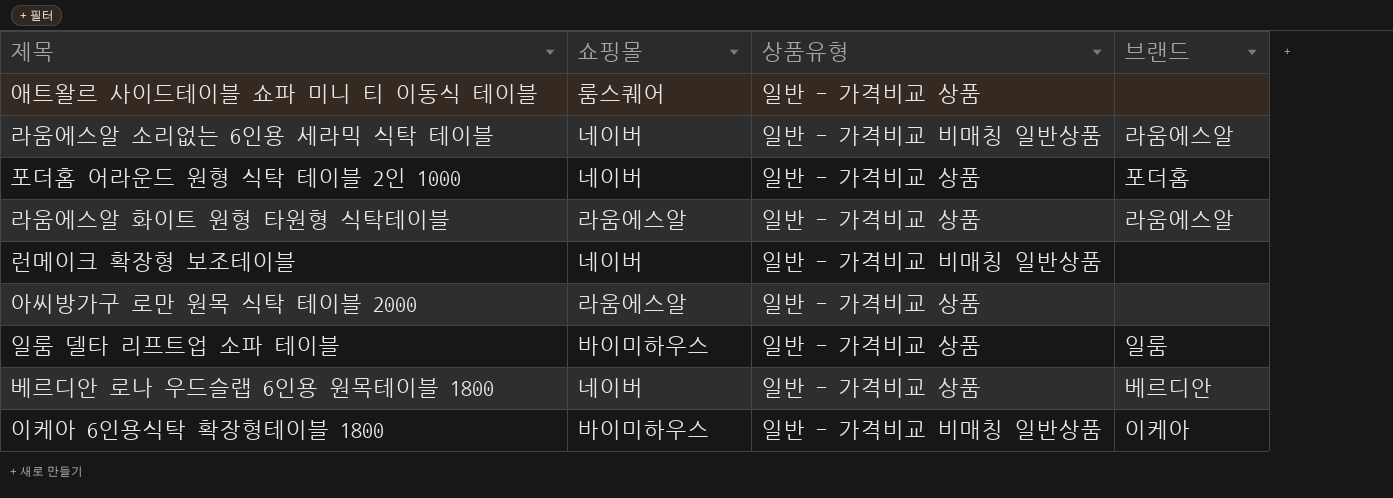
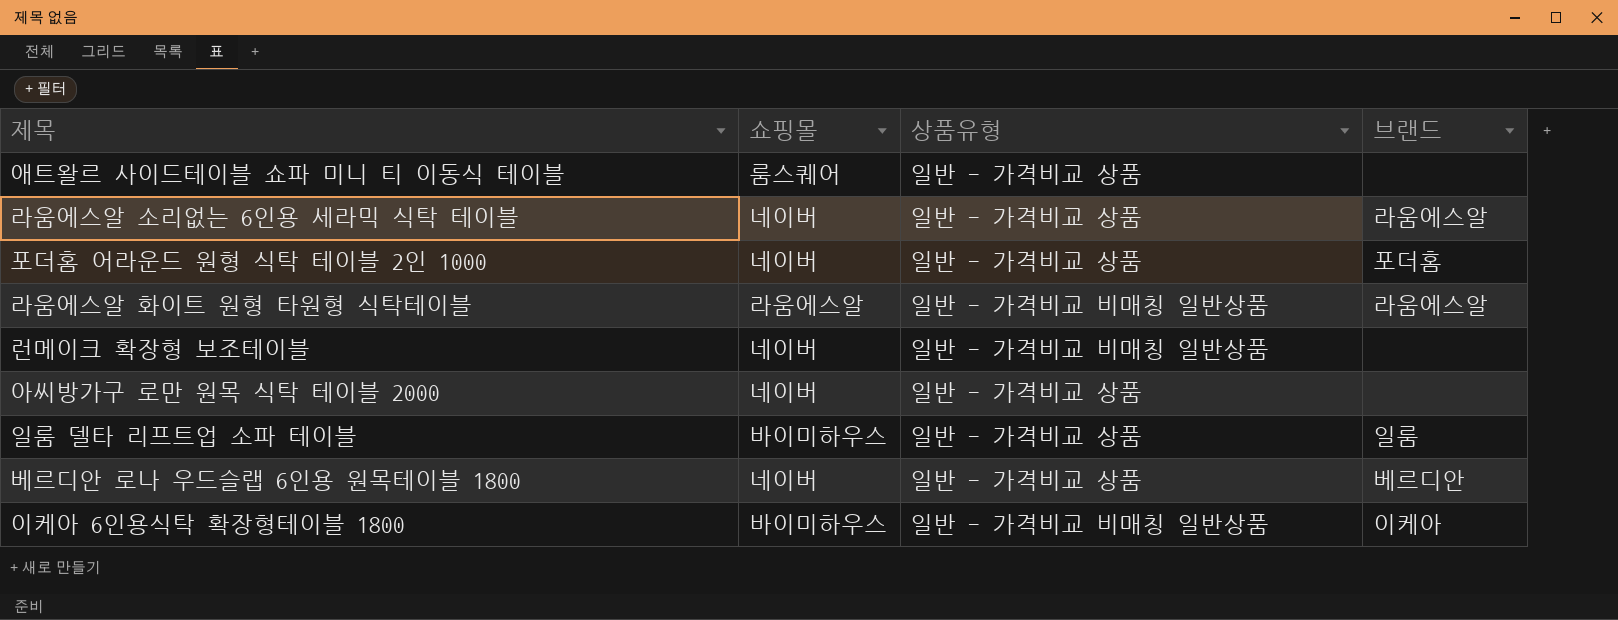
라움에스알 소리없는 6인용 세라믹 식탁 테이블 | 상품유형: 일반 - 가격비교 비매칭 일반상품 -> 일반 - 가격비교 상품
라움에스알 화이트 원형 타원형 식탁테이블 | 상품유형: 일반 - 가격비교 상품 -> 일반 - 가격비교 비매칭 일반상품
아씨방가구 로만 원목 식탁 테이블 2000 | 쇼핑몰: 라움에스알 -> 네이버

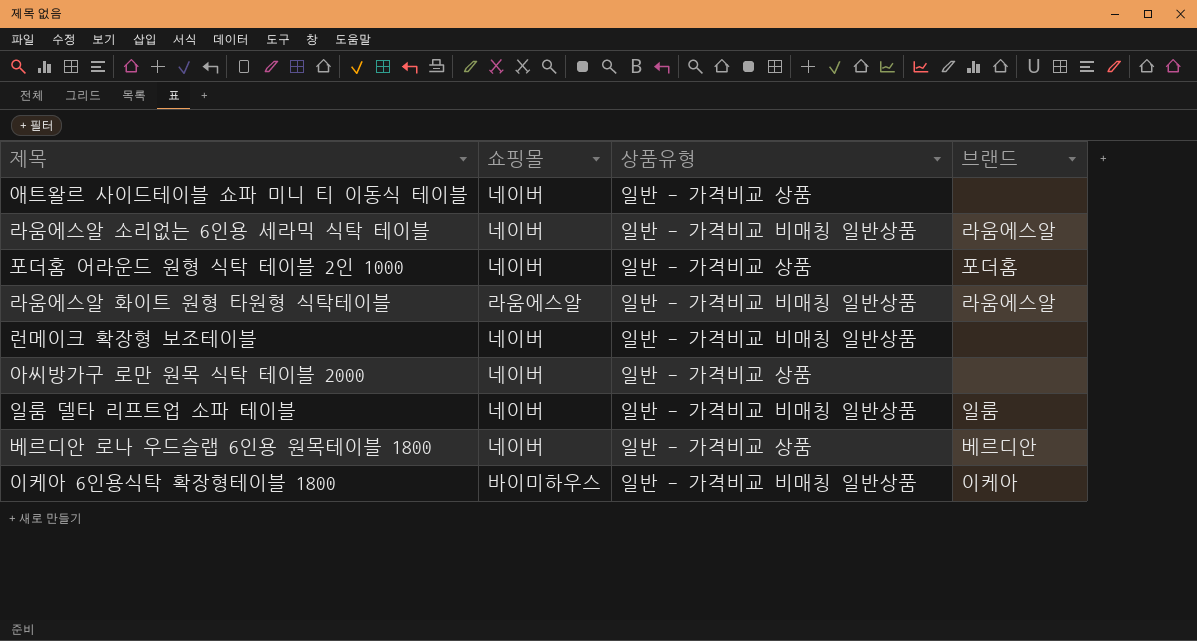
애트왈르 사이드테이블 쇼파 미니 티 이동식 테이블 | 쇼핑몰: 룸스퀘어 -> 네이버
라움에스알 소리없는 6인용 세라믹 식탁 테이블 | 상품유형: 일반 - 가격비교 상품 -> 일반 - 가격비교 비매칭 일반상품
일룸 델타 리프트업 소파 테이블 | 쇼핑몰: 바이미하우스 -> 네이버
일룸 델타 리프트업 소파 테이블 | 상품유형: 일반 - 가격비교 상품 -> 일반 - 가격비교 비매칭 일반상품

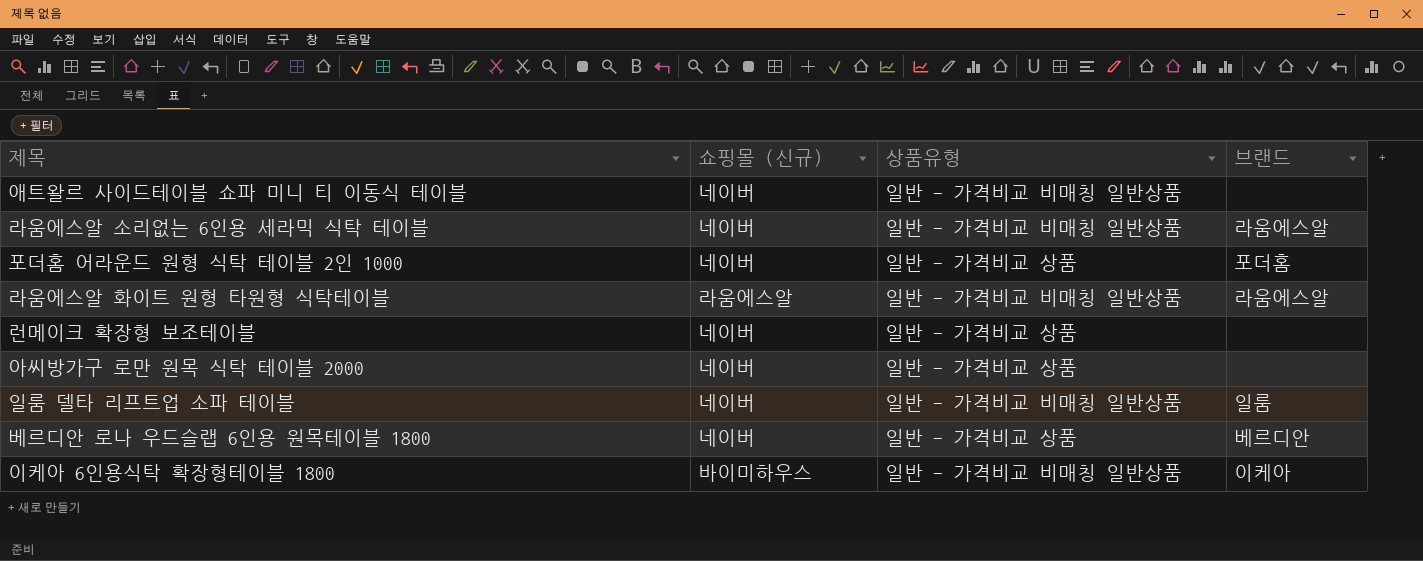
column name: 쇼핑몰 -> 쇼핑몰 (신규)
애트왈르 사이드테이블 쇼파 미니 티 이동식 테이블 | 상품유형: 일반 - 가격비교 상품 -> 일반 - 가격비교 비매칭 일반상품
런메이크 확장형 보조테이블 | 상품유형: 일반 - 가격비교 비매칭 일반상품 -> 일반 - 가격비교 상품

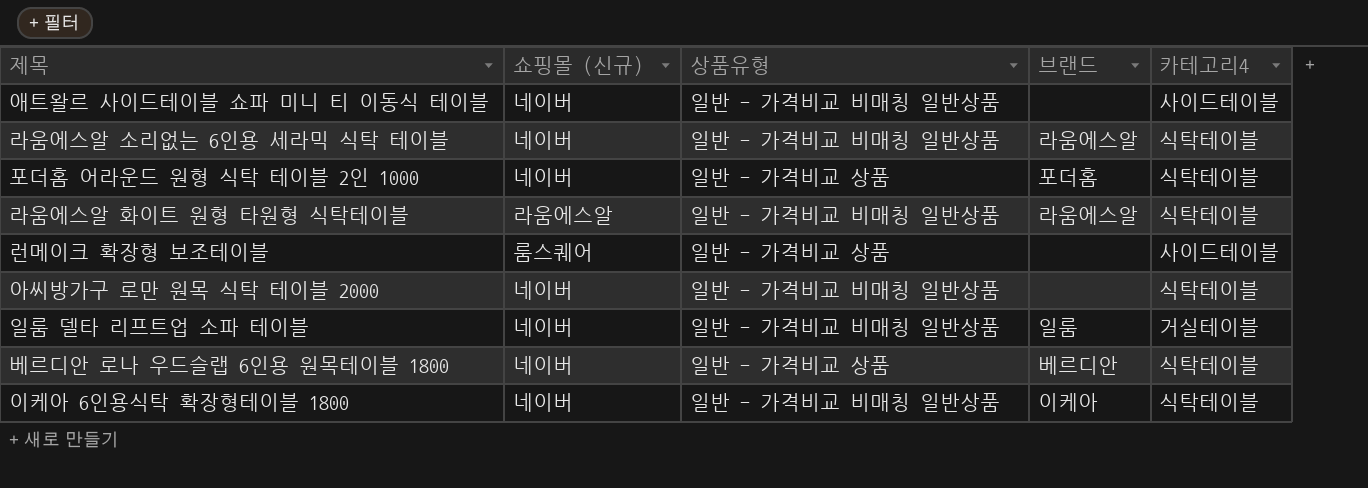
column 카테고리4 | position: none -> 5
런메이크 확장형 보조테이블 | 쇼핑몰 (신규): 네이버 -> 룸스퀘어
아씨방가구 로만 원목 식탁 테이블 2000 | 상품유형: 일반 - 가격비교 상품 -> 일반 - 가격비교 비매칭 일반상품
이케아 6인용식탁 확장형테이블 1800 | 쇼핑몰 (신규): 바이미하우스 -> 네이버

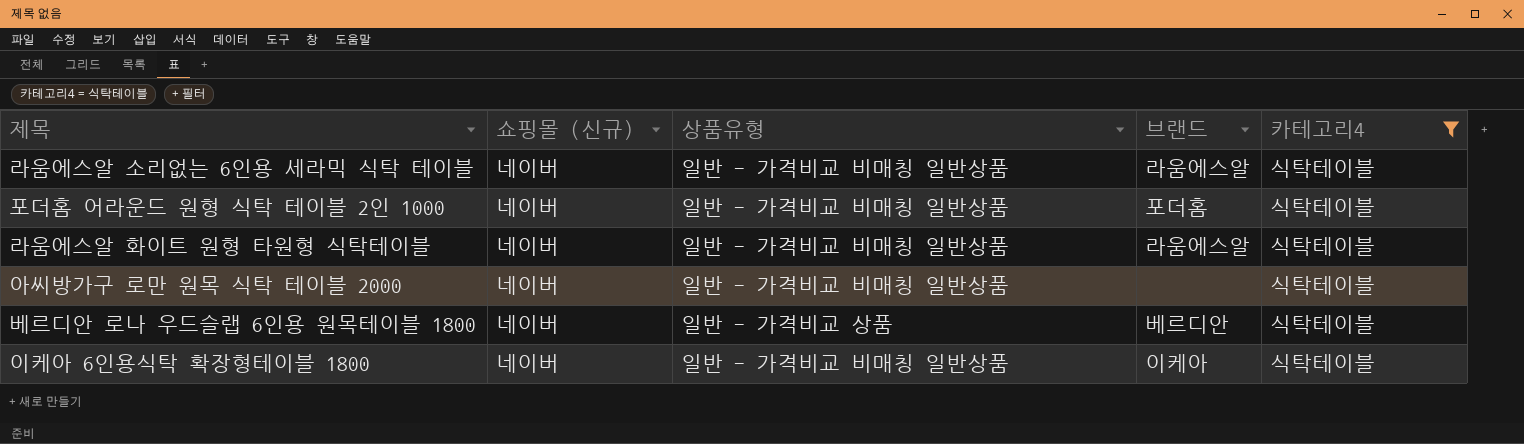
filter: none -> 카테고리4 = 식탁테이블
포더홈 어라운드 원형 식탁 테이블 2인 1000 | 상품유형: 일반 - 가격비교 상품 -> 일반 - 가격비교 비매칭 일반상품
라움에스알 화이트 원형 타원형 식탁테이블 | 쇼핑몰 (신규): 라움에스알 -> 네이버

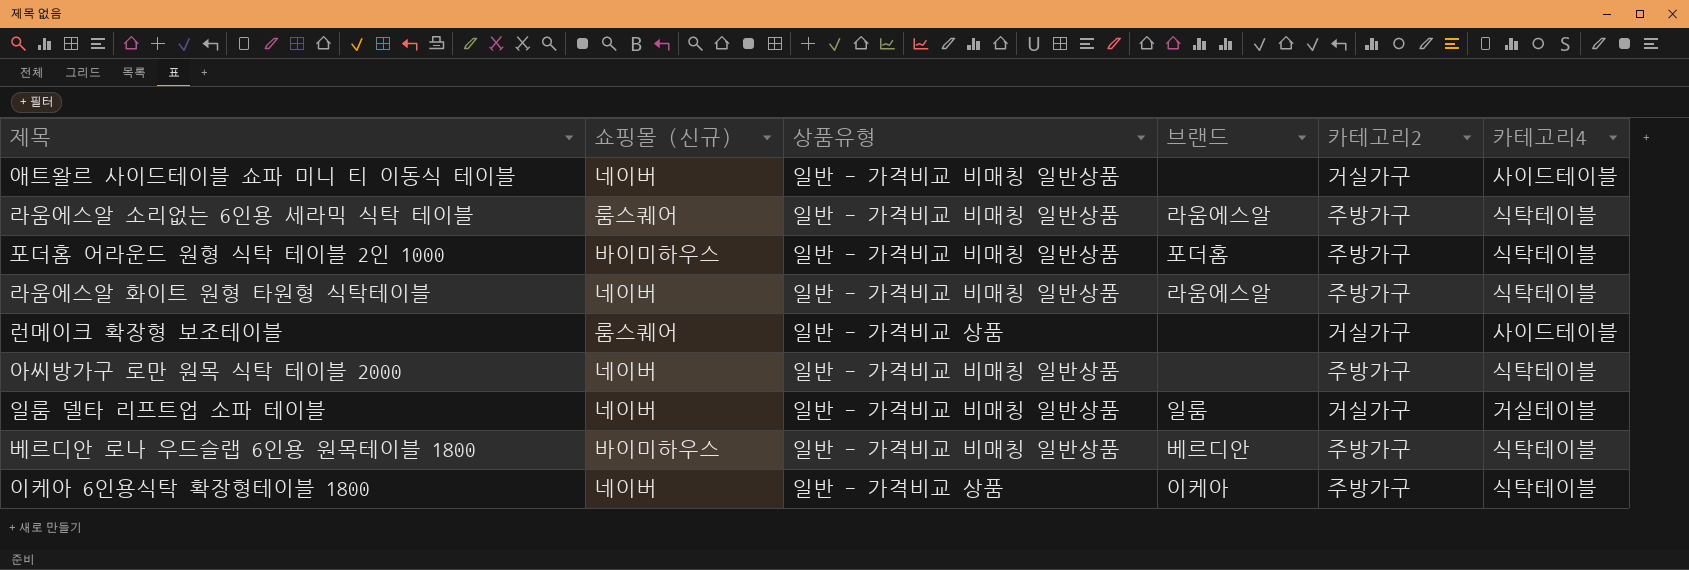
filter: 카테고리4 = 식탁테이블 -> none
column 카테고리2 | position: none -> 5
라움에스알 소리없는 6인용 세라믹 식탁 테이블 | 쇼핑몰 (신규): 네이버 -> 룸스퀘어
포더홈 어라운드 원형 식탁 테이블 2인 1000 | 쇼핑몰 (신규): 네이버 -> 바이미하우스
베르디안 로나 우드슬랩 6인용 원목테이블 1800 | 쇼핑몰 (신규): 네이버 -> 바이미하우스
베르디안 로나 우드슬랩 6인용 원목테이블 1800 | 상품유형: 일반 - 가격비교 상품 -> 일반 - 가격비교 비매칭 일반상품
이케아 6인용식탁 확장형테이블 1800 | 상품유형: 일반 - 가격비교 비매칭 일반상품 -> 일반 - 가격비교 상품

